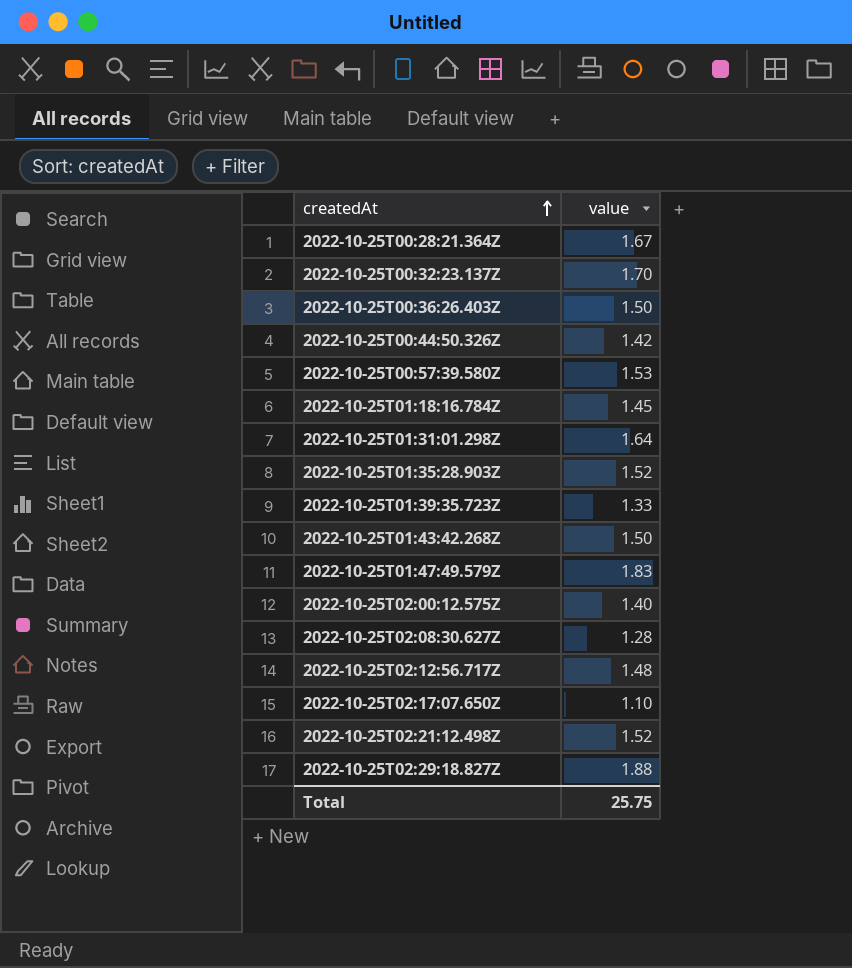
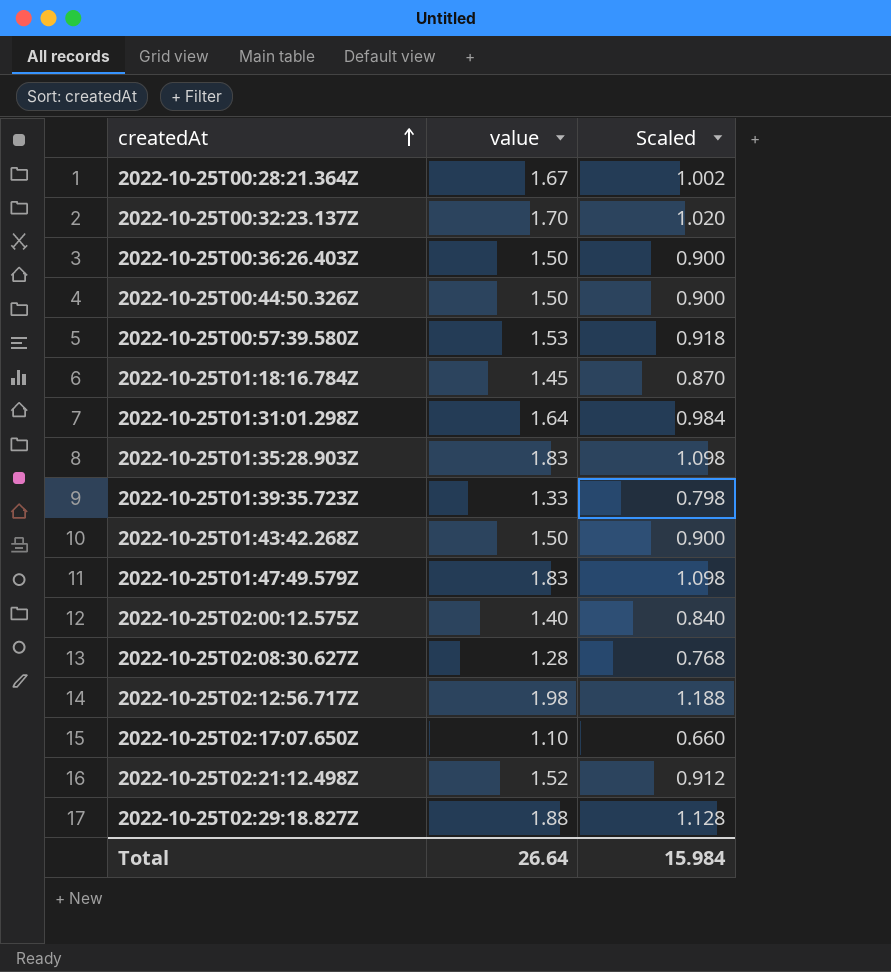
column Scaled | formula: none -> [value] * 0.6
2022-10-25T00:44:50.326Z | value: 1.42 -> 1.50
2022-10-25T01:35:28.903Z | value: 1.52 -> 1.83
2022-10-25T02:12:56.717Z | value: 1.48 -> 1.98
Total | value: 25.75 -> 26.64

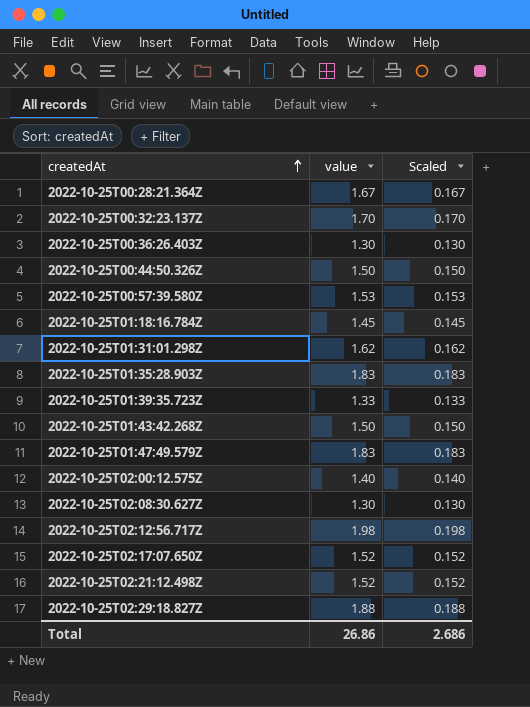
column Scaled | formula: [value] * 0.6 -> [value] * 0.1
2022-10-25T00:36:26.403Z | value: 1.50 -> 1.30
2022-10-25T01:31:01.298Z | value: 1.64 -> 1.62
2022-10-25T02:08:30.627Z | value: 1.28 -> 1.30
2022-10-25T02:17:07.650Z | value: 1.10 -> 1.52
Total | value: 26.64 -> 26.86
Total | Scaled: 15.984 -> 2.686

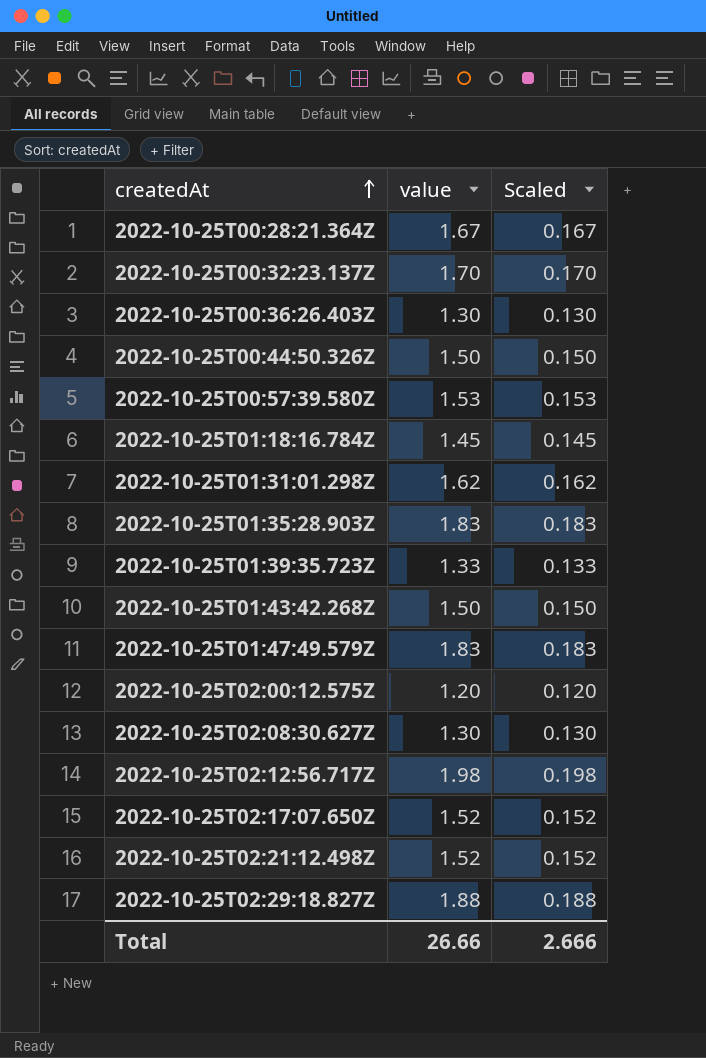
2022-10-25T02:00:12.575Z | value: 1.40 -> 1.20
2022-10-25T02:00:12.575Z | Scaled: 0.140 -> 0.120
Total | value: 26.86 -> 26.66
Total | Scaled: 2.686 -> 2.666

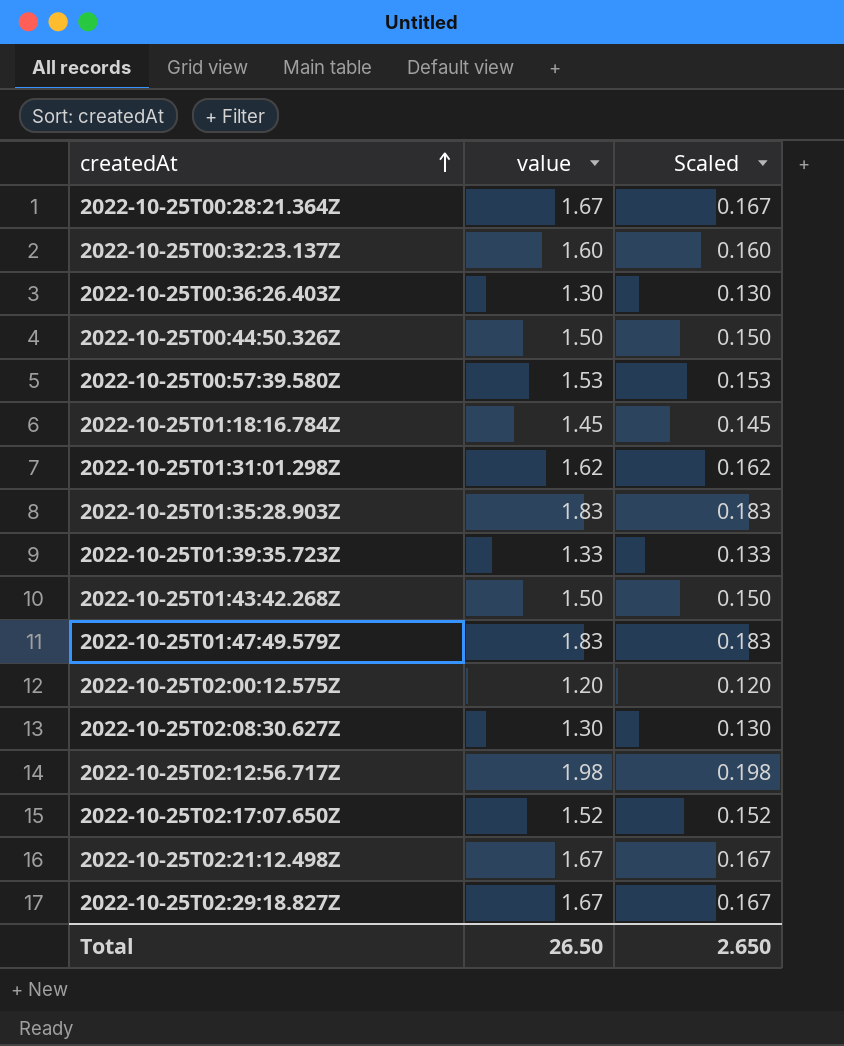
2022-10-25T00:32:23.137Z | value: 1.70 -> 1.60
2022-10-25T00:32:23.137Z | Scaled: 0.170 -> 0.160
2022-10-25T02:21:12.498Z | value: 1.52 -> 1.67
2022-10-25T02:21:12.498Z | Scaled: 0.152 -> 0.167
2022-10-25T02:29:18.827Z | value: 1.88 -> 1.67
2022-10-25T02:29:18.827Z | Scaled: 0.188 -> 0.167
Total | value: 26.66 -> 26.50
Total | Scaled: 2.666 -> 2.650

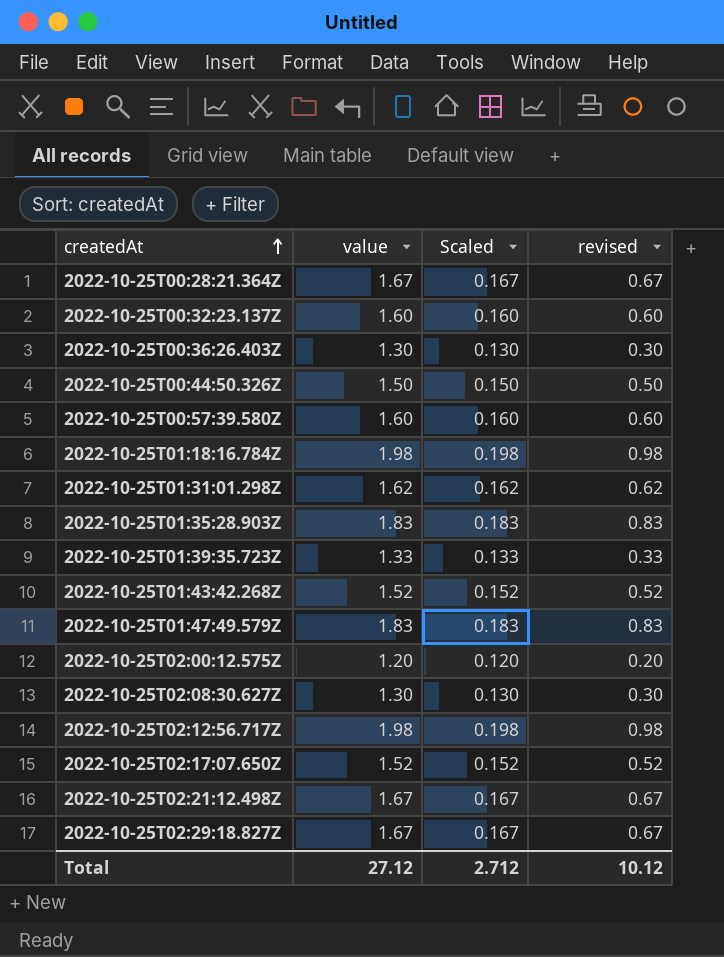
column revised | formula: none -> [value] - 1
2022-10-25T00:57:39.580Z | value: 1.53 -> 1.60
2022-10-25T00:57:39.580Z | Scaled: 0.153 -> 0.160
2022-10-25T01:18:16.784Z | value: 1.45 -> 1.98
2022-10-25T01:18:16.784Z | Scaled: 0.145 -> 0.198
2022-10-25T01:43:42.268Z | value: 1.50 -> 1.52
2022-10-25T01:43:42.268Z | Scaled: 0.150 -> 0.152
Total | value: 26.50 -> 27.12
Total | Scaled: 2.650 -> 2.712

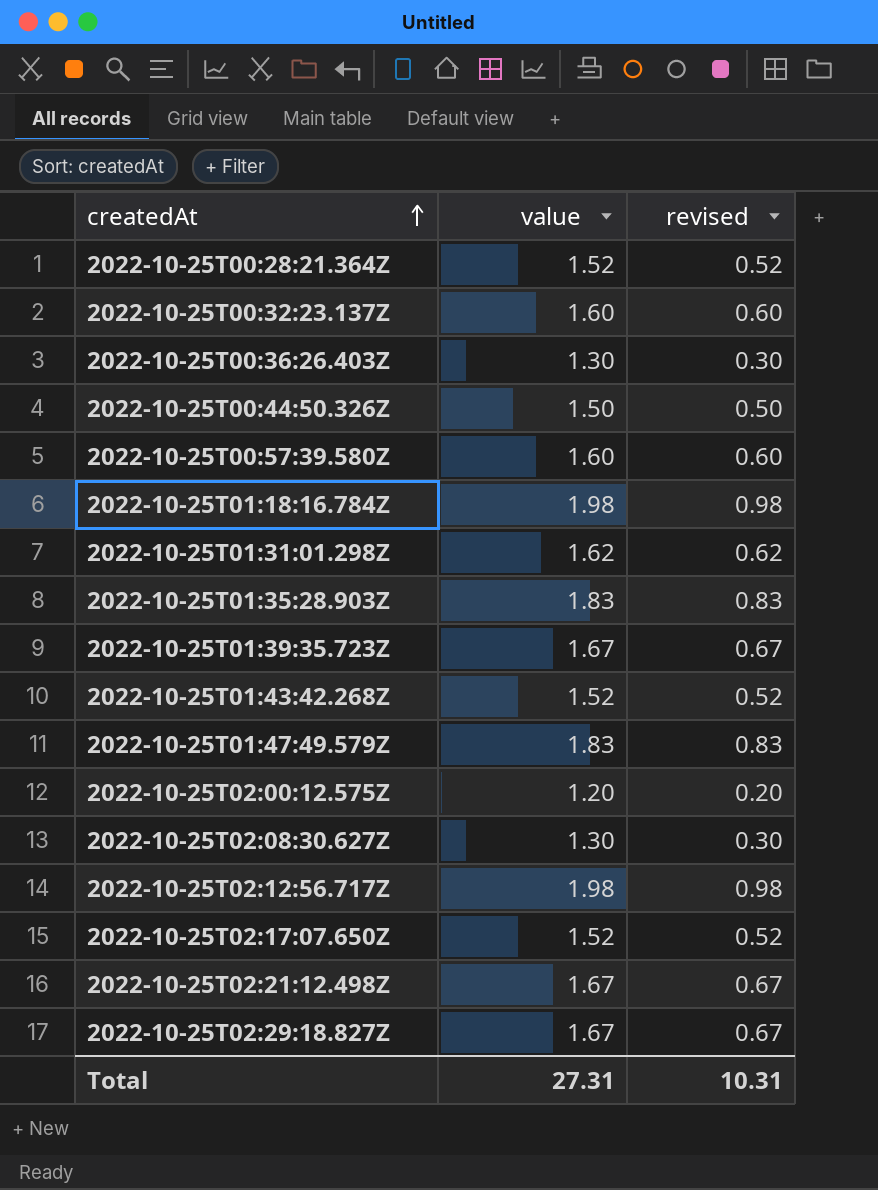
column Scaled | formula: [value] * 0.1 -> none
2022-10-25T00:28:21.364Z | value: 1.67 -> 1.52
2022-10-25T00:28:21.364Z | revised: 0.67 -> 0.52
2022-10-25T01:39:35.723Z | value: 1.33 -> 1.67
2022-10-25T01:39:35.723Z | revised: 0.33 -> 0.67
Total | value: 27.12 -> 27.31
Total | revised: 10.12 -> 10.31

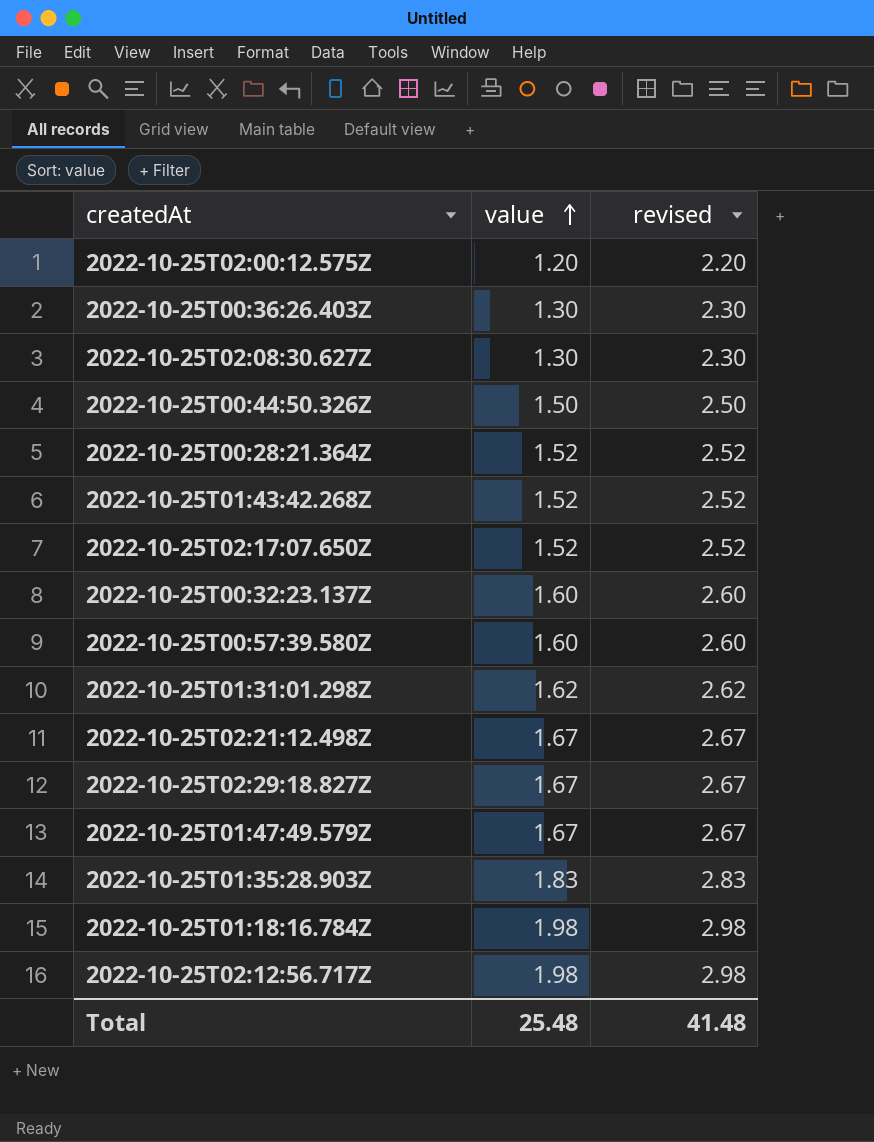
row order: createdAt ascending -> value ascending
column revised | formula: [value] - 1 -> [value] + 1
row 2022-10-25T01:39:35.723Z: 1.67 | 0.67 -> none
2022-10-25T01:47:49.579Z | value: 1.83 -> 1.67
Total | value: 27.31 -> 25.48
Total | revised: 10.31 -> 41.48

